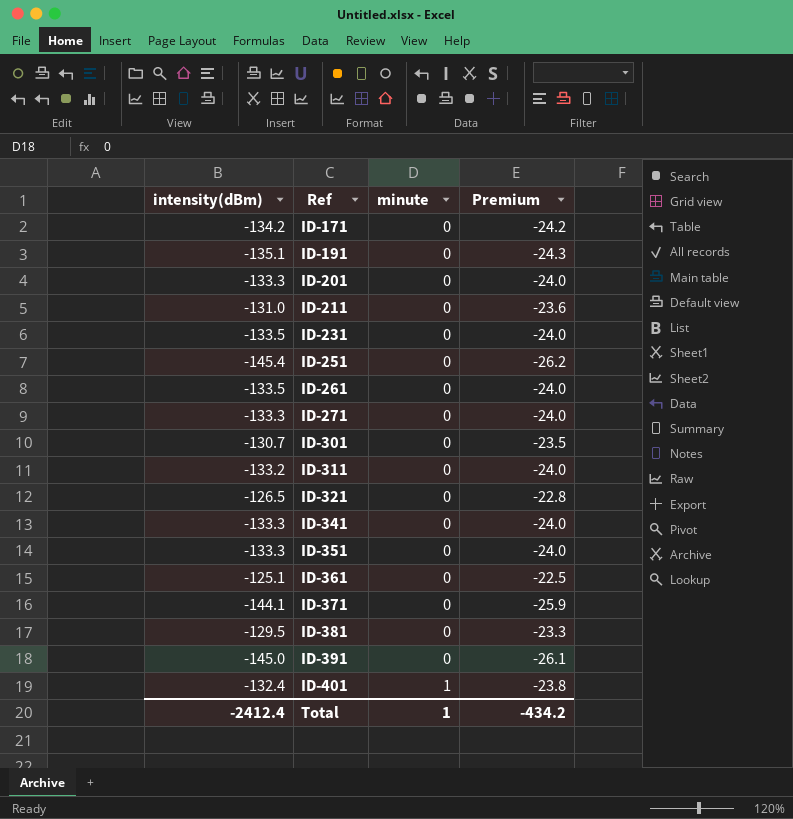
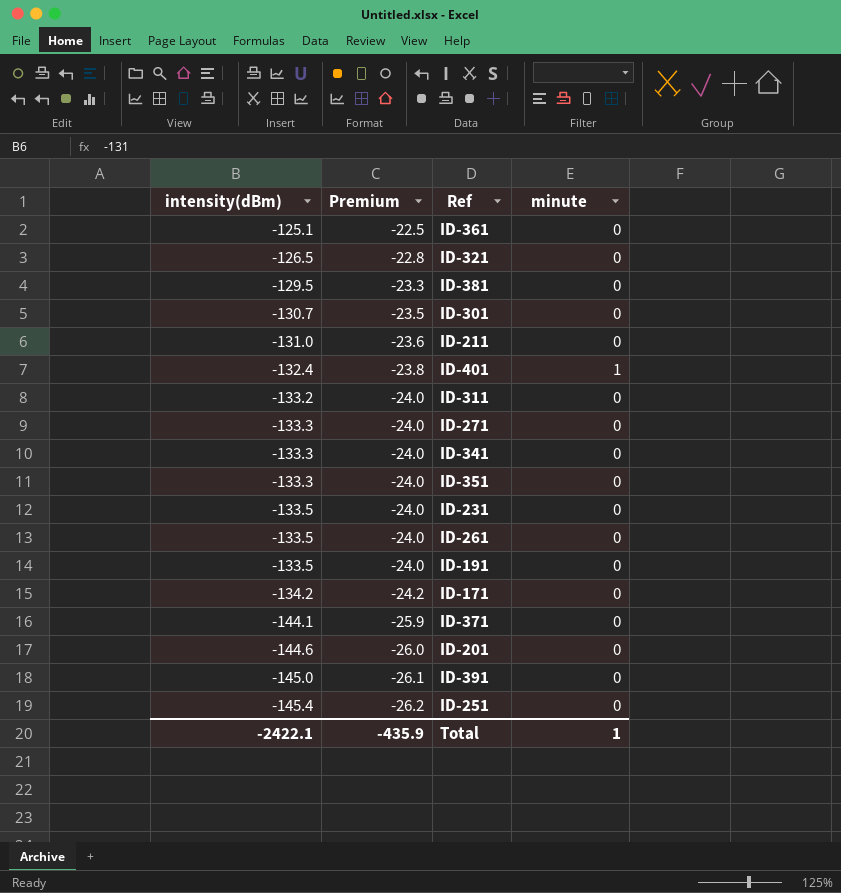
row order: Ref ascending -> intensity(dBm) descending
column Premium | position: 4 -> 2
ID-191 | intensity(dBm): -135.1 -> -133.5
ID-191 | Premium: -24.3 -> -24.0
ID-201 | intensity(dBm): -133.3 -> -144.6
ID-201 | Premium: -24.0 -> -26.0
Total | intensity(dBm): -2412.4 -> -2422.1
Total | Premium: -434.2 -> -435.9

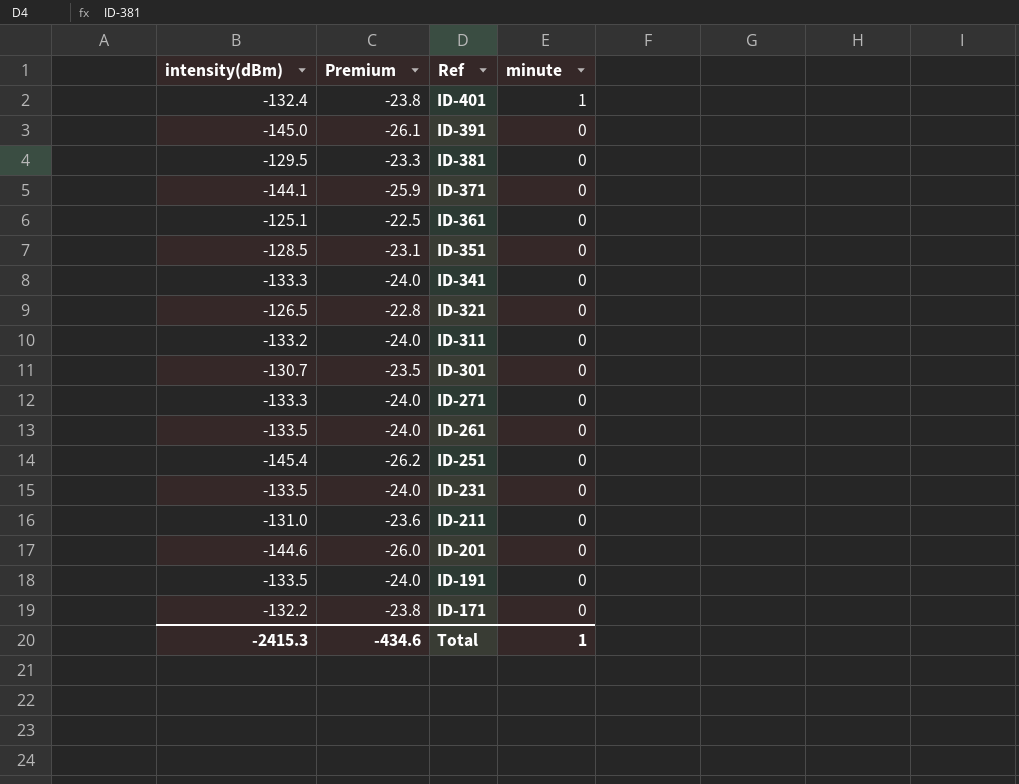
row order: intensity(dBm) descending -> Ref descending
ID-351 | intensity(dBm): -133.3 -> -128.5
ID-351 | Premium: -24.0 -> -23.1
ID-171 | intensity(dBm): -134.2 -> -132.2
ID-171 | Premium: -24.2 -> -23.8
Total | intensity(dBm): -2422.1 -> -2415.3
Total | Premium: -435.9 -> -434.6

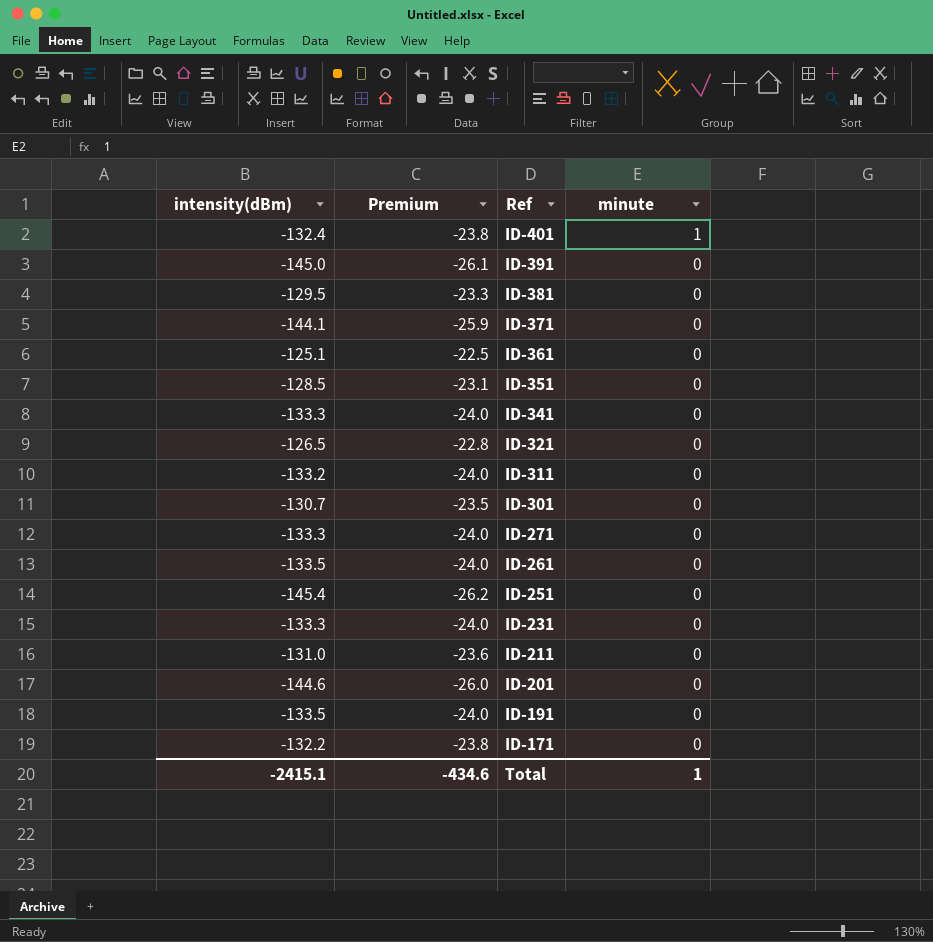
ID-231 | intensity(dBm): -133.5 -> -133.3
Total | intensity(dBm): -2415.3 -> -2415.1

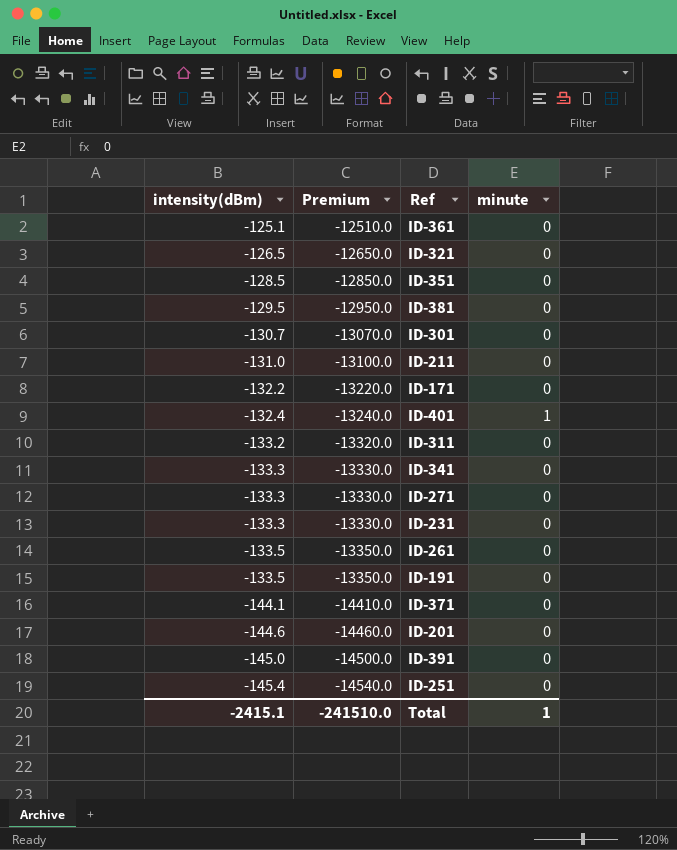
row order: Ref descending -> intensity(dBm) descending
column Premium | formula: [intensity(dBm)] * 0.18 -> [intensity(dBm)] * 100
Total | Premium: -434.6 -> -241510.0

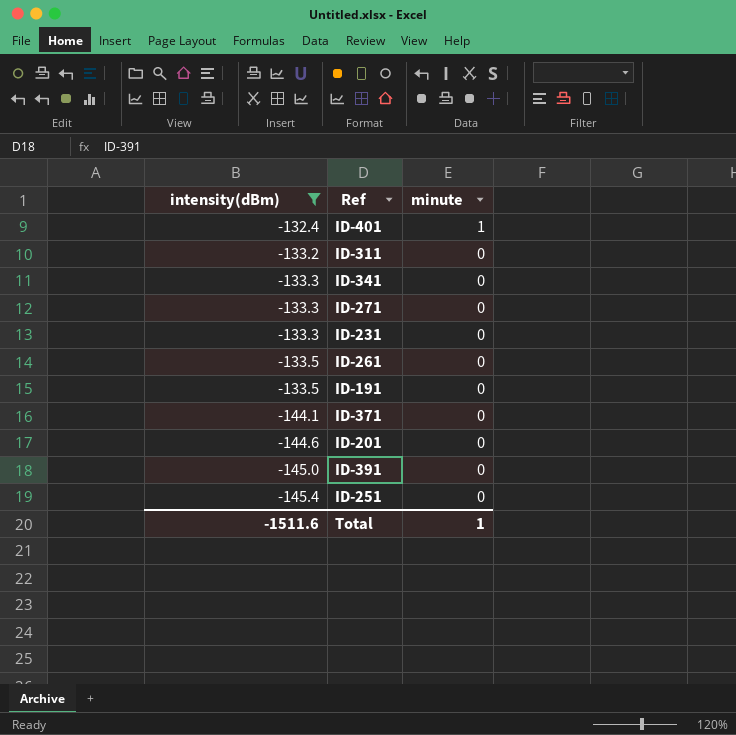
filter: none -> intensity(dBm) <= -132.4
column Premium | formula: [intensity(dBm)] * 100 -> none
Total | intensity(dBm): -2415.1 -> -1511.6

